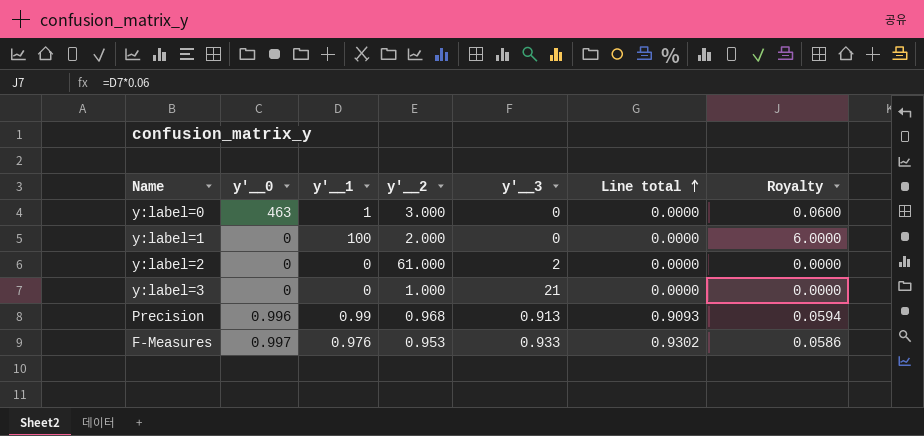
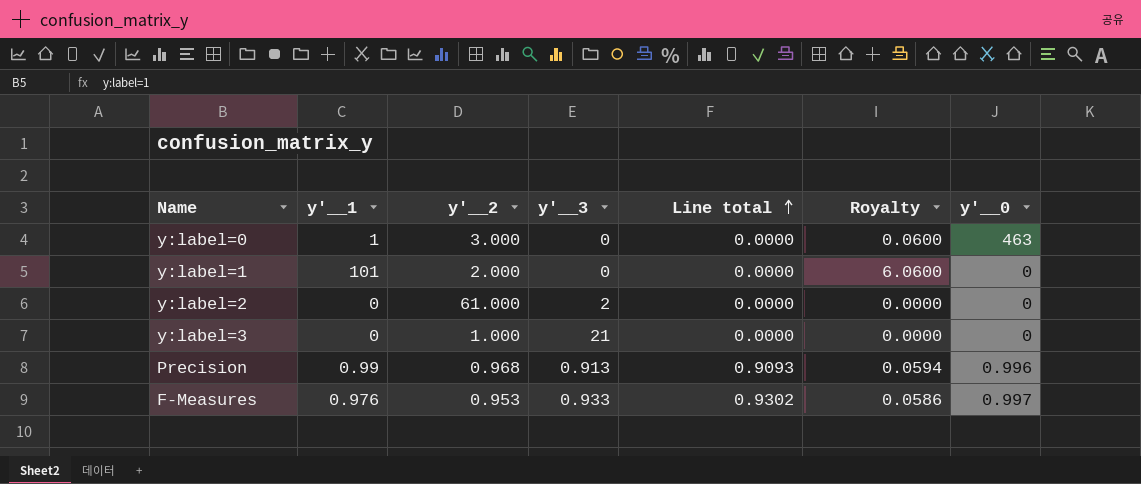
column y'__0 | position: 2 -> 7
y:label=1 | y'__1: 100 -> 101
y:label=1 | Royalty: 6.0000 -> 6.0600

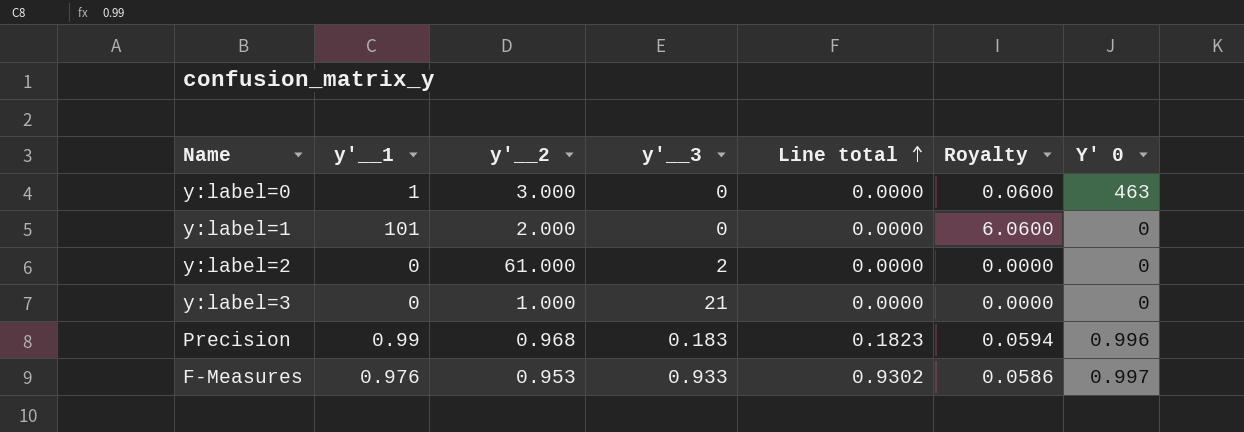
column name: y'__0 -> Y' 0
Precision | y'__3: 0.913 -> 0.183
Precision | Line total: 0.9093 -> 0.1823

